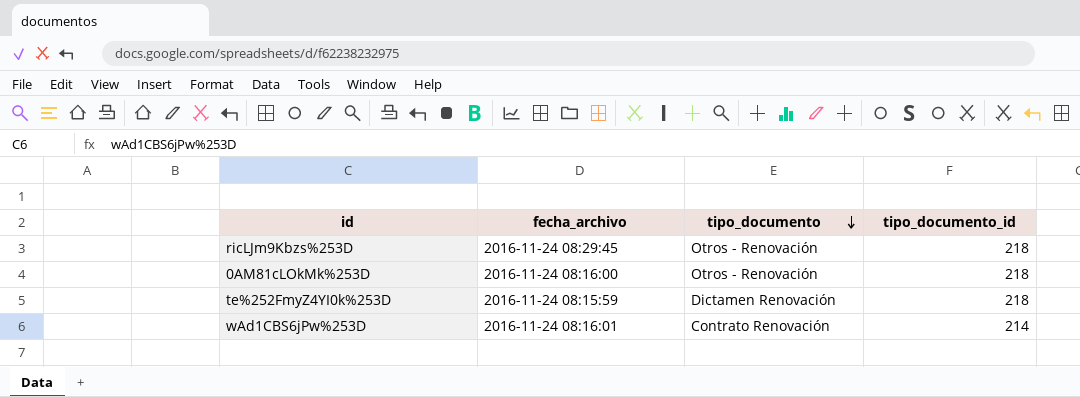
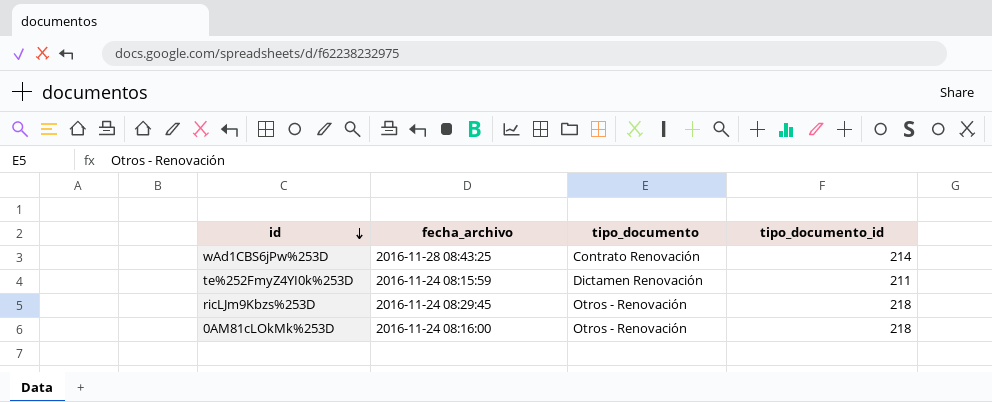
row order: tipo_documento descending -> id descending
wAd1CBS6jPw%253D | fecha_archivo: 2016-11-24 08:16:01 -> 2016-11-28 08:43:25
te%252FmyZ4YI0k%253D | tipo_documento_id: 218 -> 211

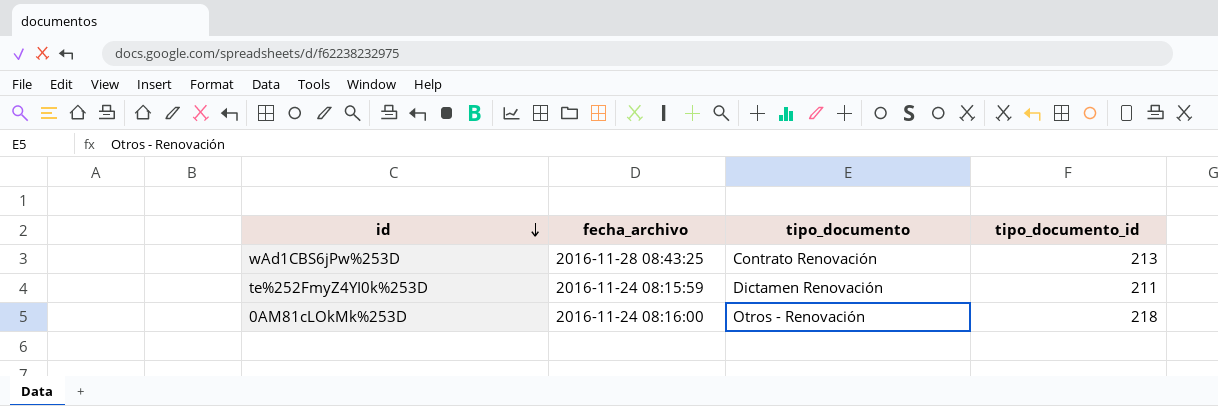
row ricLJm9Kbzs%253D: 2016-11-24 08:29:45 | Otros - Renovación | 218 -> none
wAd1CBS6jPw%253D | tipo_documento_id: 214 -> 213

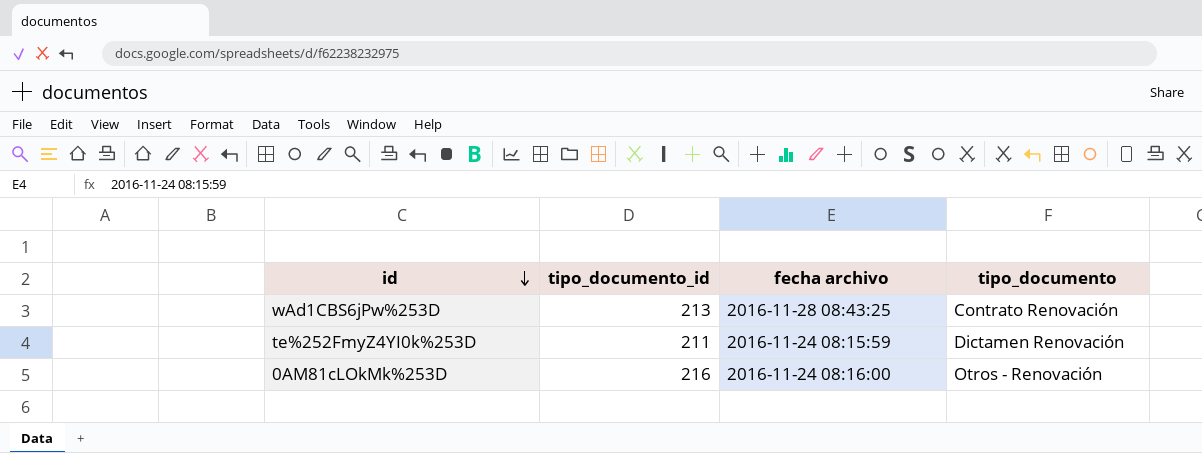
column tipo_documento_id | position: 4 -> 2
column name: fecha_archivo -> fecha archivo
0AM81cLOkMk%253D | tipo_documento_id: 218 -> 216

